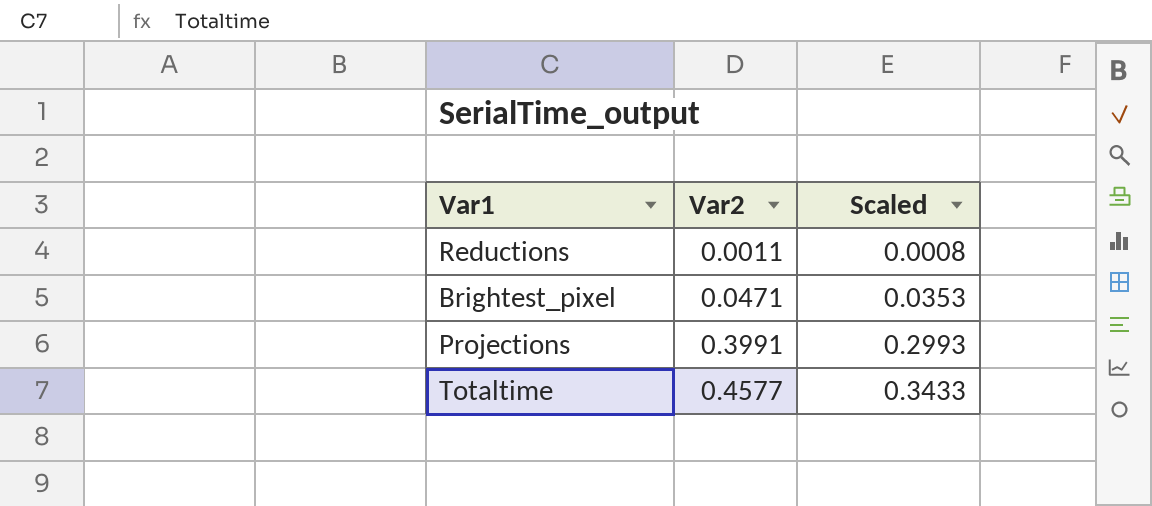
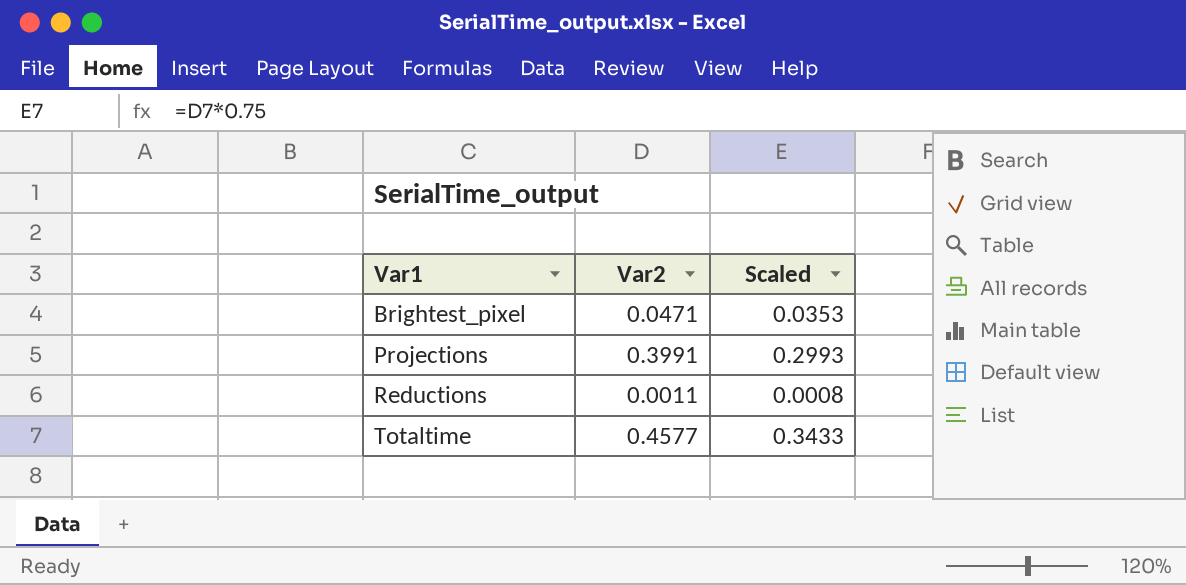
row order: Var2 ascending -> Var1 ascending

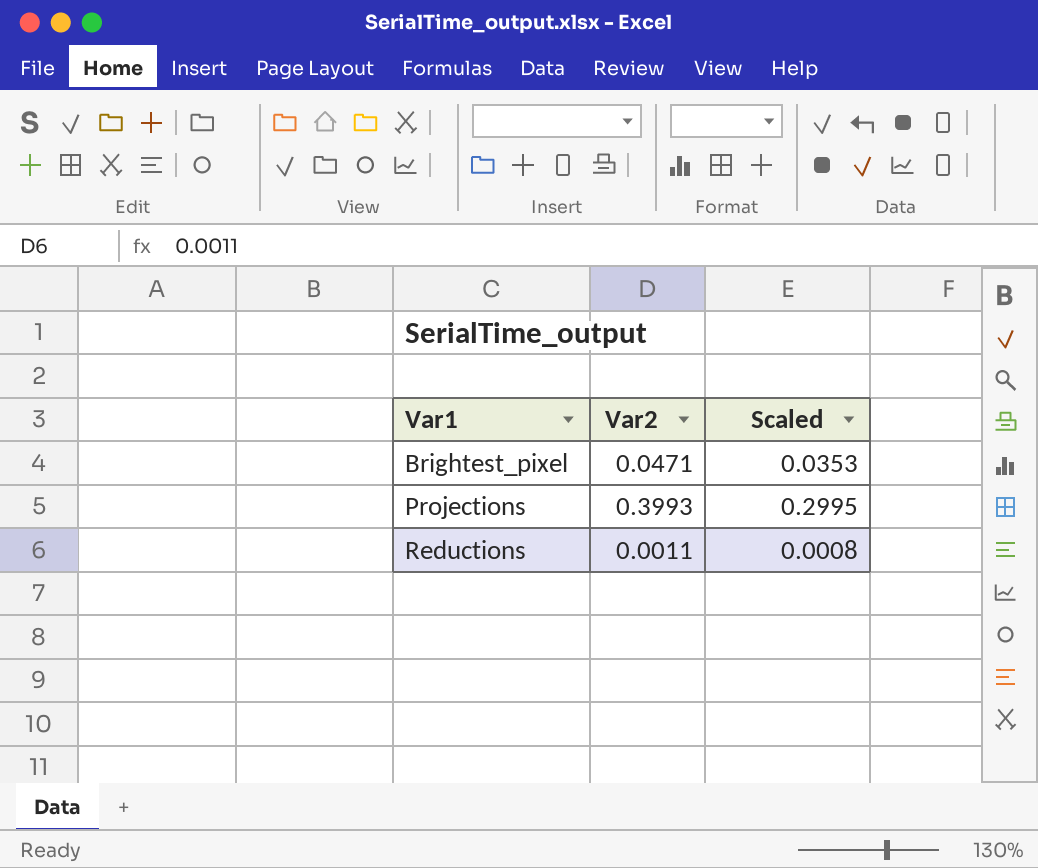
row Totaltime: 0.4577 | 0.3433 -> none
Projections | Var2: 0.3991 -> 0.3993
Projections | Scaled: 0.2993 -> 0.2995

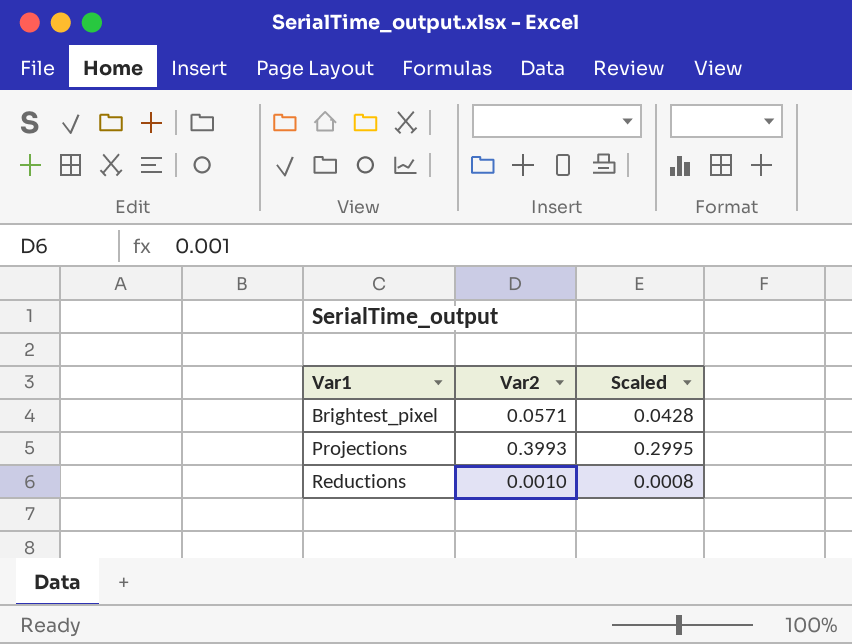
Brightest_pixel | Var2: 0.0471 -> 0.0571
Brightest_pixel | Scaled: 0.0353 -> 0.0428
Reductions | Var2: 0.0011 -> 0.0010

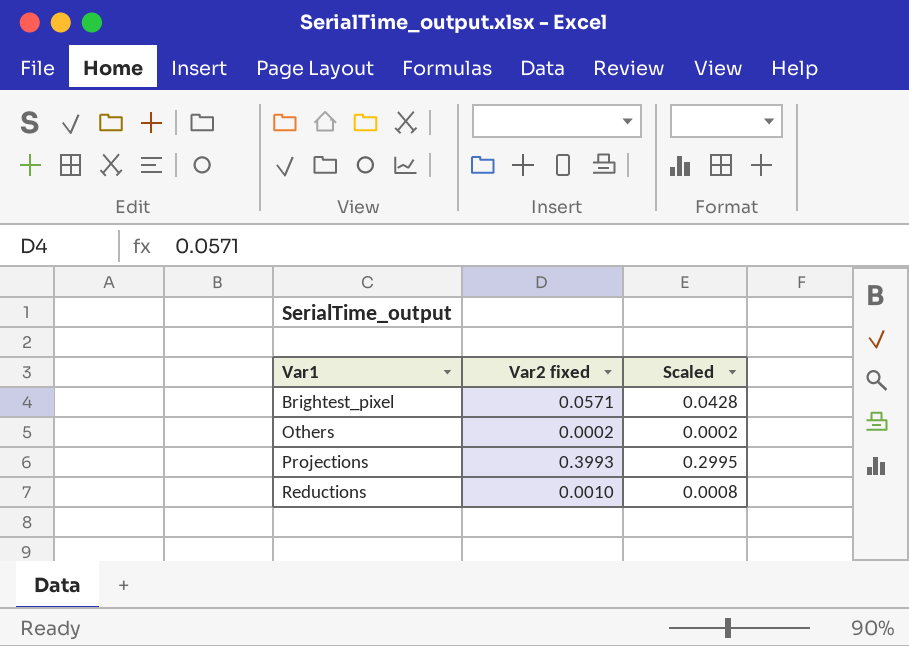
column name: Var2 -> Var2 fixed
row Others: none -> 0.0002 | 0.0002

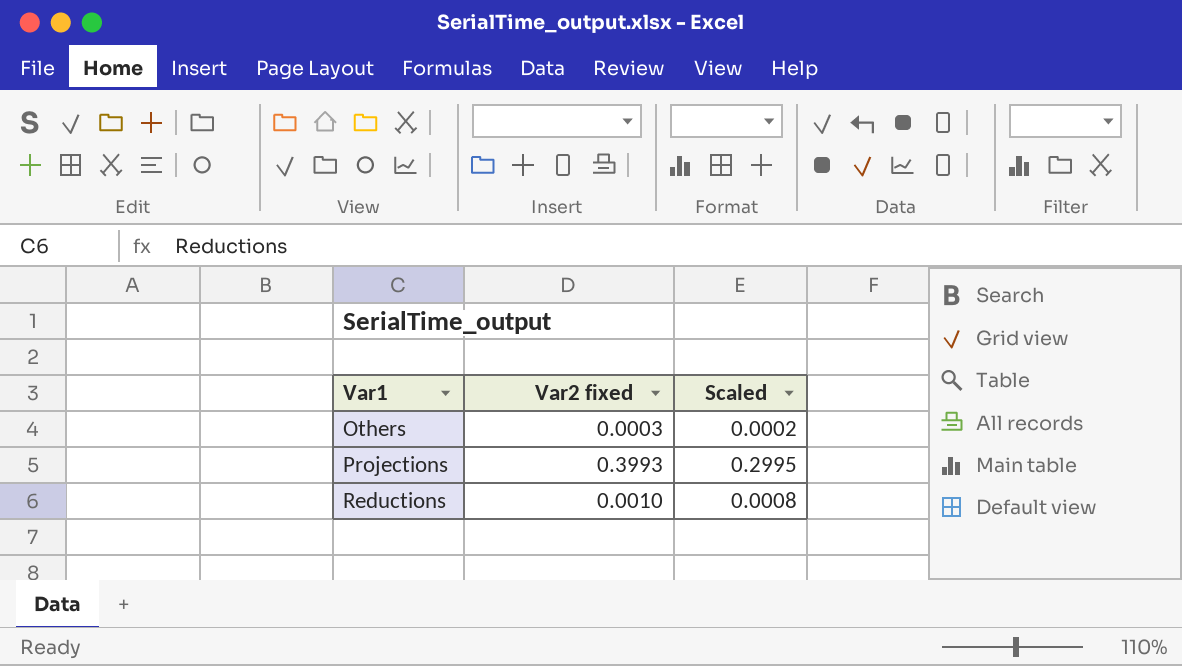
row Brightest_pixel: 0.0571 | 0.0428 -> none
Others | Var2 fixed: 0.0002 -> 0.0003

